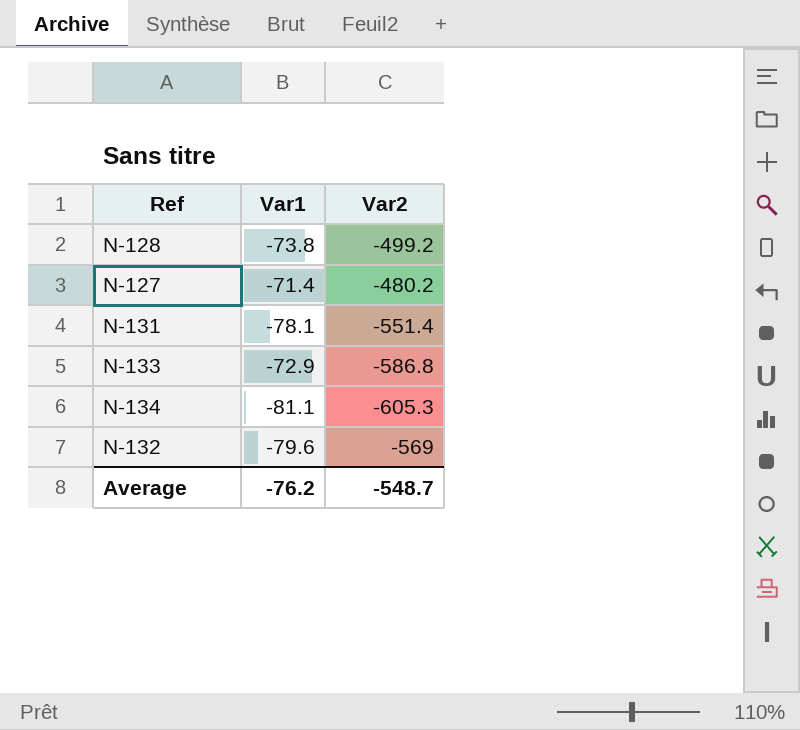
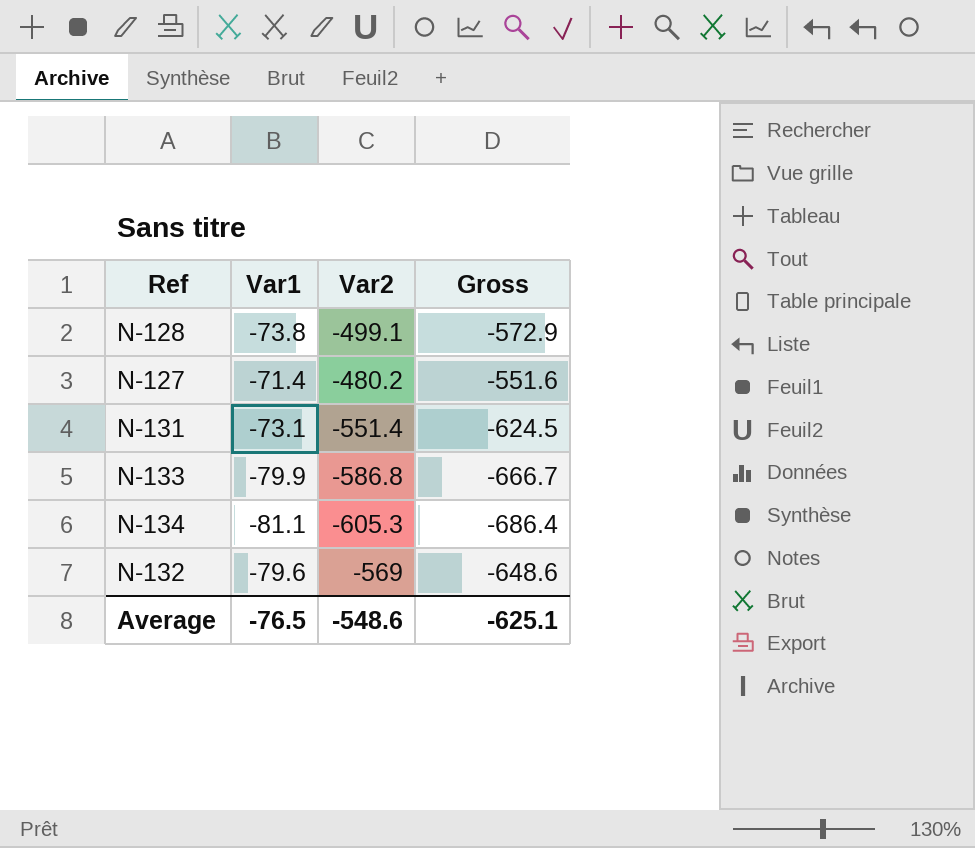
column Gross | formula: none -> [Var1] + [Var2]
N-128 | Var2: -499.2 -> -499.1
N-131 | Var1: -78.1 -> -73.1
N-133 | Var1: -72.9 -> -79.9
Average | Var1: -76.2 -> -76.5
Average | Var2: -548.7 -> -548.6

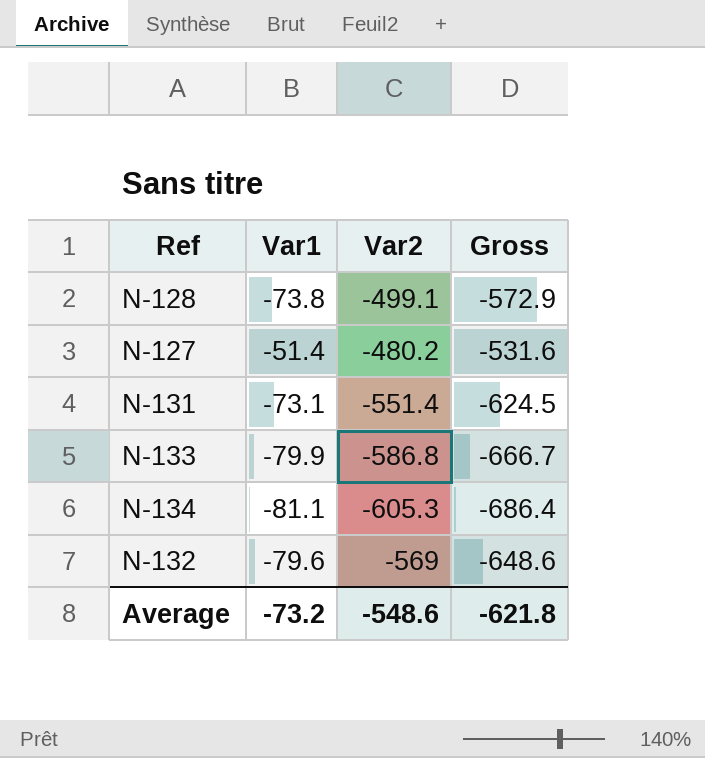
N-127 | Var1: -71.4 -> -51.4
N-127 | Gross: -551.6 -> -531.6
Average | Var1: -76.5 -> -73.2
Average | Gross: -625.1 -> -621.8

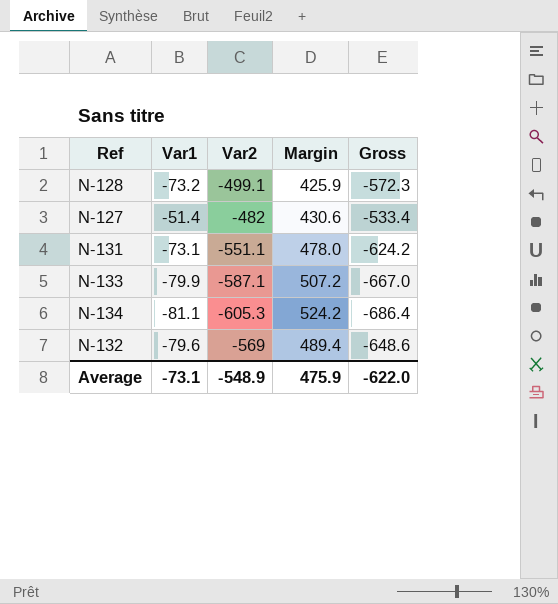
column Margin | formula: none -> [Var1] - [Var2]
N-128 | Var1: -73.8 -> -73.2
N-128 | Gross: -572.9 -> -572.3
N-127 | Var2: -480.2 -> -482
N-127 | Gross: -531.6 -> -533.4
N-131 | Var2: -551.4 -> -551.1
N-131 | Gross: -624.5 -> -624.2
N-133 | Var2: -586.8 -> -587.1
N-133 | Gross: -666.7 -> -667.0
Average | Var1: -73.2 -> -73.1
Average | Var2: -548.6 -> -548.9
Average | Gross: -621.8 -> -622.0

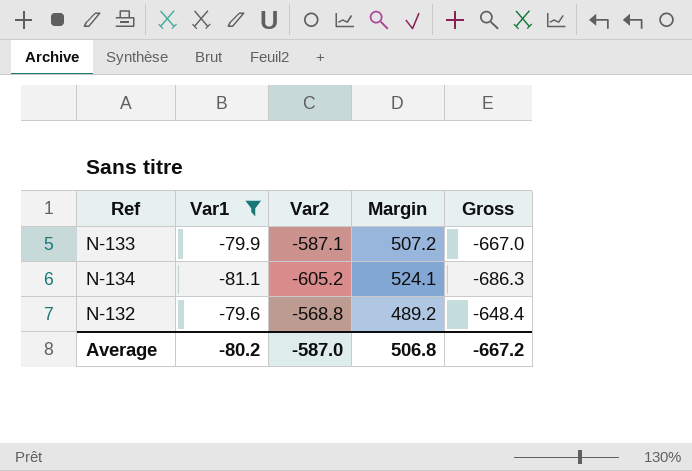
filter: none -> Var1 <= -79.6
N-134 | Var2: -605.3 -> -605.2
N-134 | Margin: 524.2 -> 524.1
N-134 | Gross: -686.4 -> -686.3
N-132 | Var2: -569 -> -568.8
N-132 | Margin: 489.4 -> 489.2
N-132 | Gross: -648.6 -> -648.4
Average | Var1: -73.1 -> -80.2
Average | Var2: -548.9 -> -587.0
Average | Margin: 475.9 -> 506.8
Average | Gross: -622.0 -> -667.2

